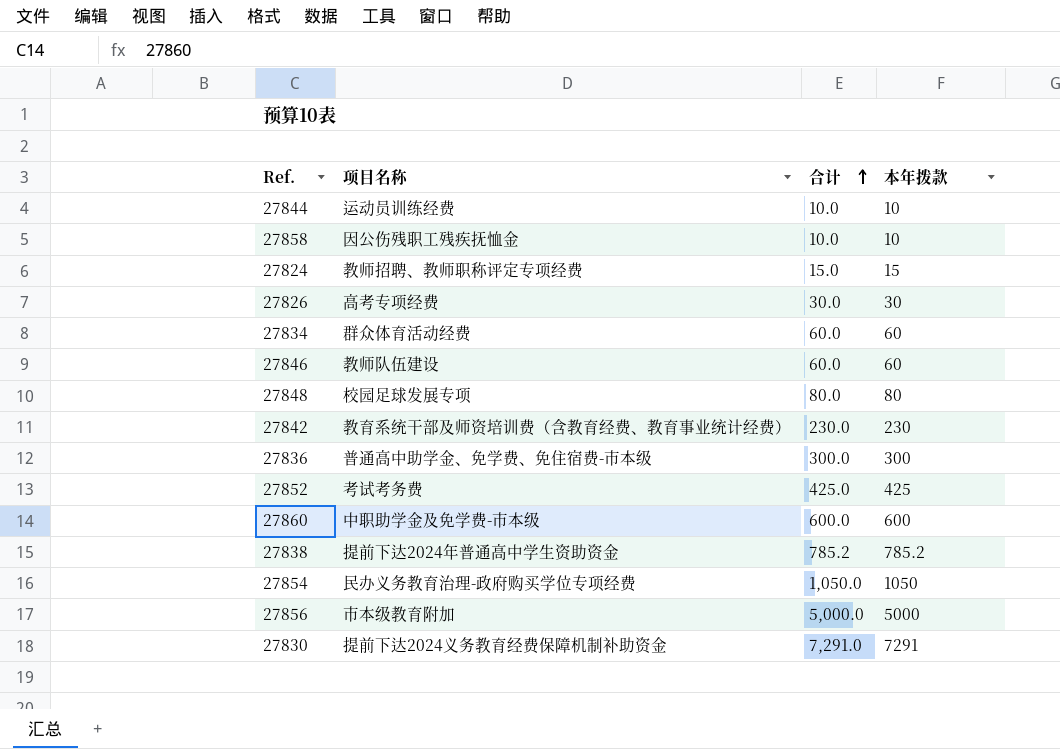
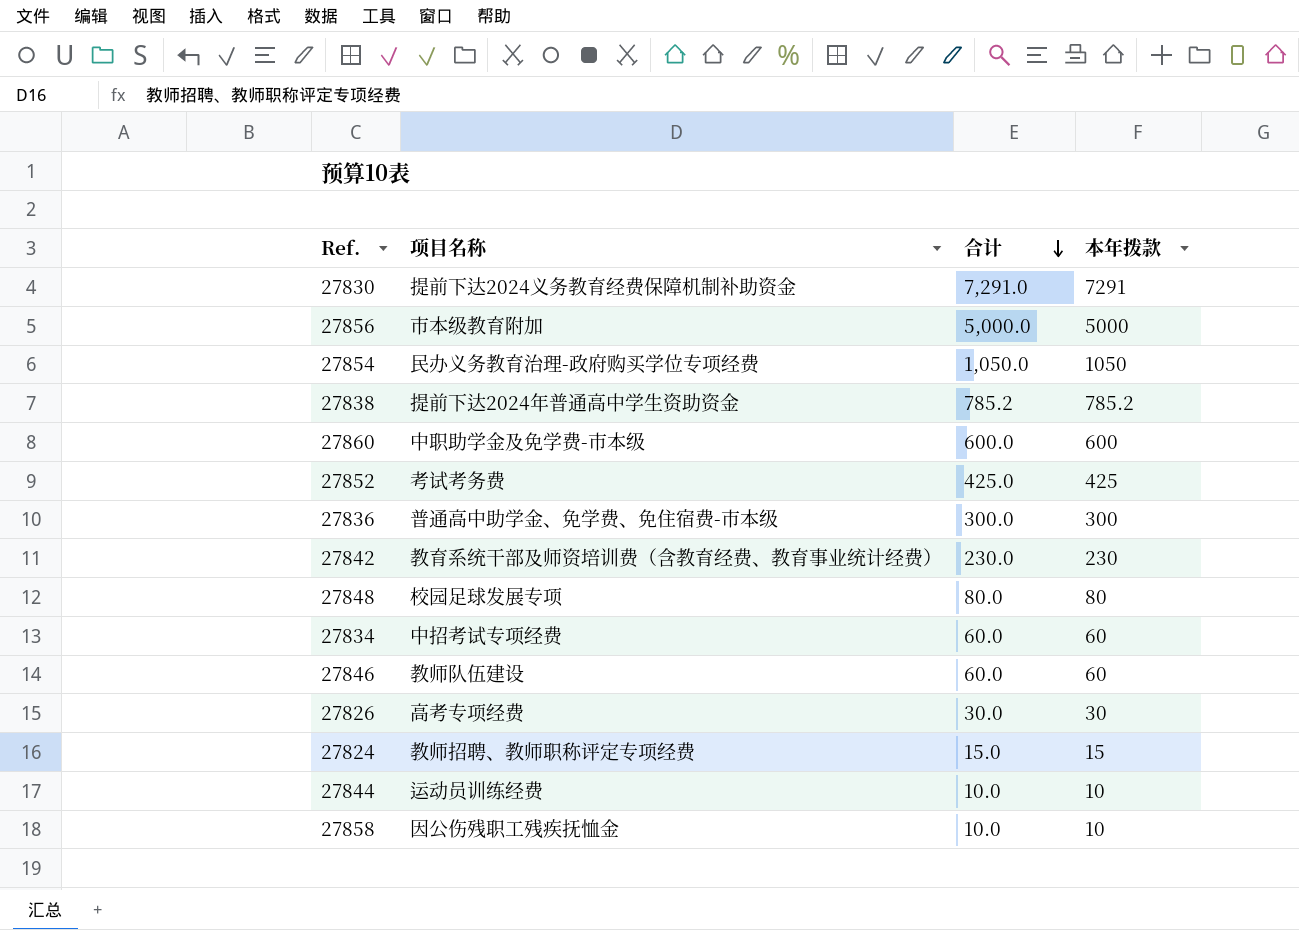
row order: 合计 ascending -> 合计 descending
27834 | 项目名称: 群众体育活动经费 -> 中招考试专项经费

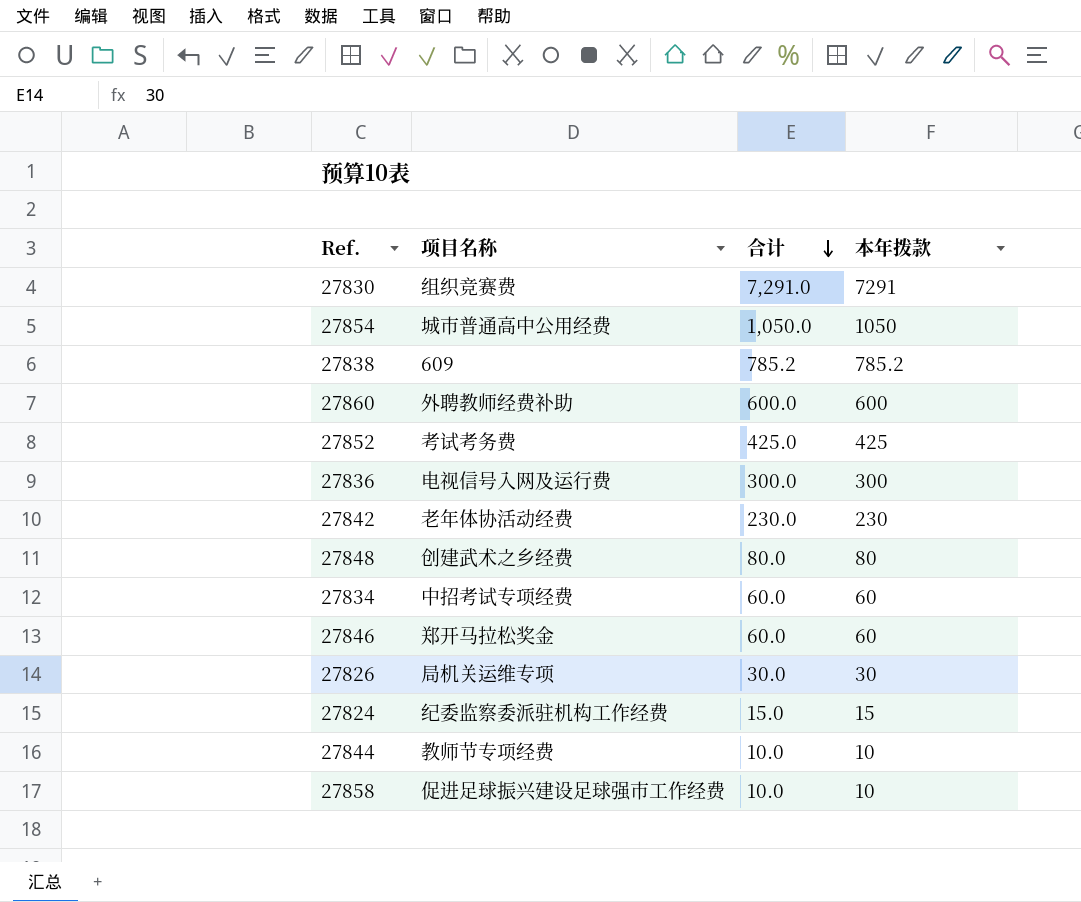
row 27856: 市本级教育附加 | 5,000.0 | 5000 -> none
27830 | 项目名称: 提前下达2024义务教育经费保障机制补助资金 -> 组织竞赛费
27854 | 项目名称: 民办义务教育治理-政府购买学位专项经费 -> 城市普通高中公用经费
27838 | 项目名称: 提前下达2024年普通高中学生资助资金 -> 609
27860 | 项目名称: 中职助学金及免学费-市本级 -> 外聘教师经费补助
27836 | 项目名称: 普通高中助学金、免学费、免住宿费-市本级 -> 电视信号入网及运行费
27842 | 项目名称: 教育系统干部及师资培训费（含教育经费、教育事业统计经费） -> 老年体协活动经费
27848 | 项目名称: 校园足球发展专项 -> 创建武术之乡经费
27846 | 项目名称: 教师队伍建设 -> 郑开马拉松奖金
27826 | 项目名称: 高考专项经费 -> 局机关运维专项
27824 | 项目名称: 教师招聘、教师职称评定专项经费 -> 纪委监察委派驻机构工作经费
27844 | 项目名称: 运动员训练经费 -> 教师节专项经费
27858 | 项目名称: 因公伤残职工残疾抚恤金 -> 促进足球振兴建设足球强市工作经费

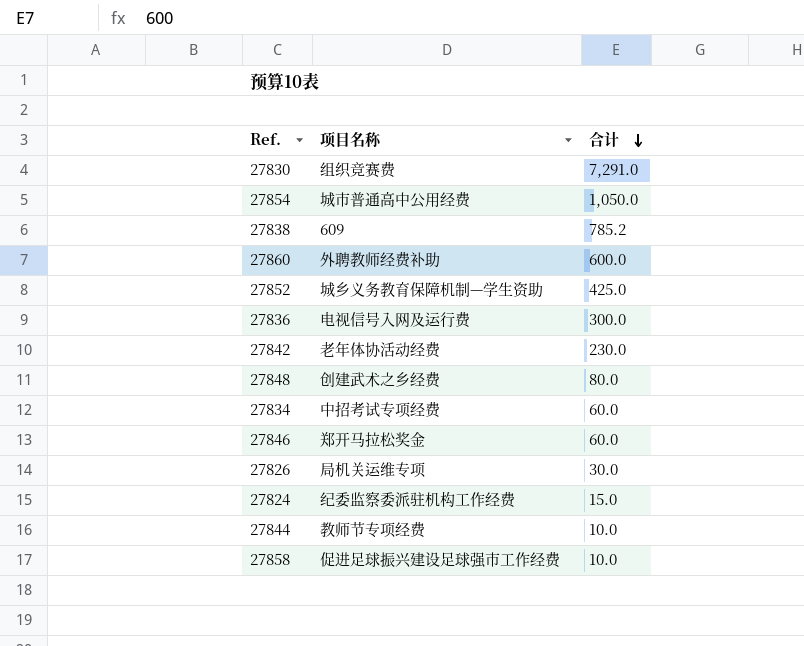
column 本年拨款 | position: 4 -> none
27852 | 项目名称: 考试考务费 -> 城乡义务教育保障机制—学生资助

